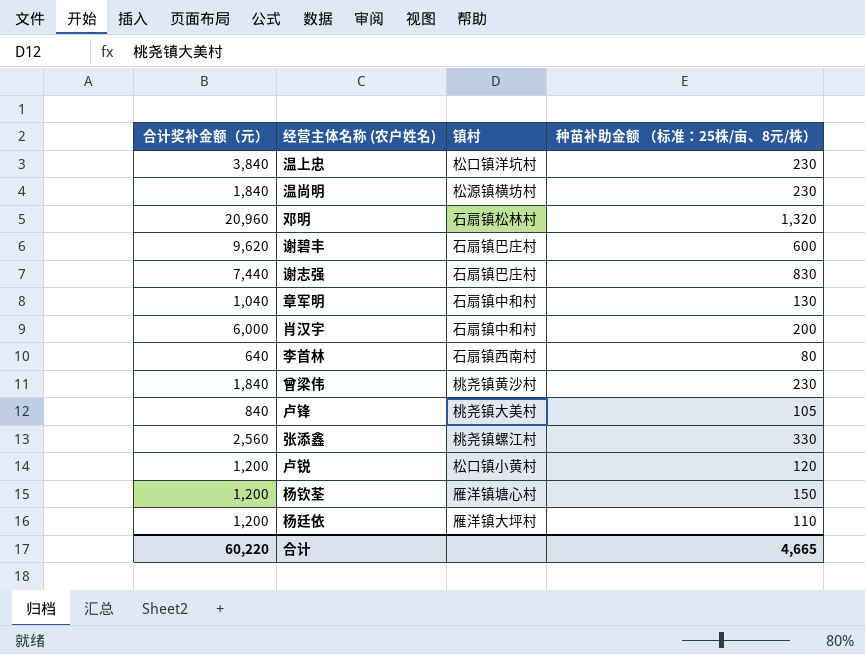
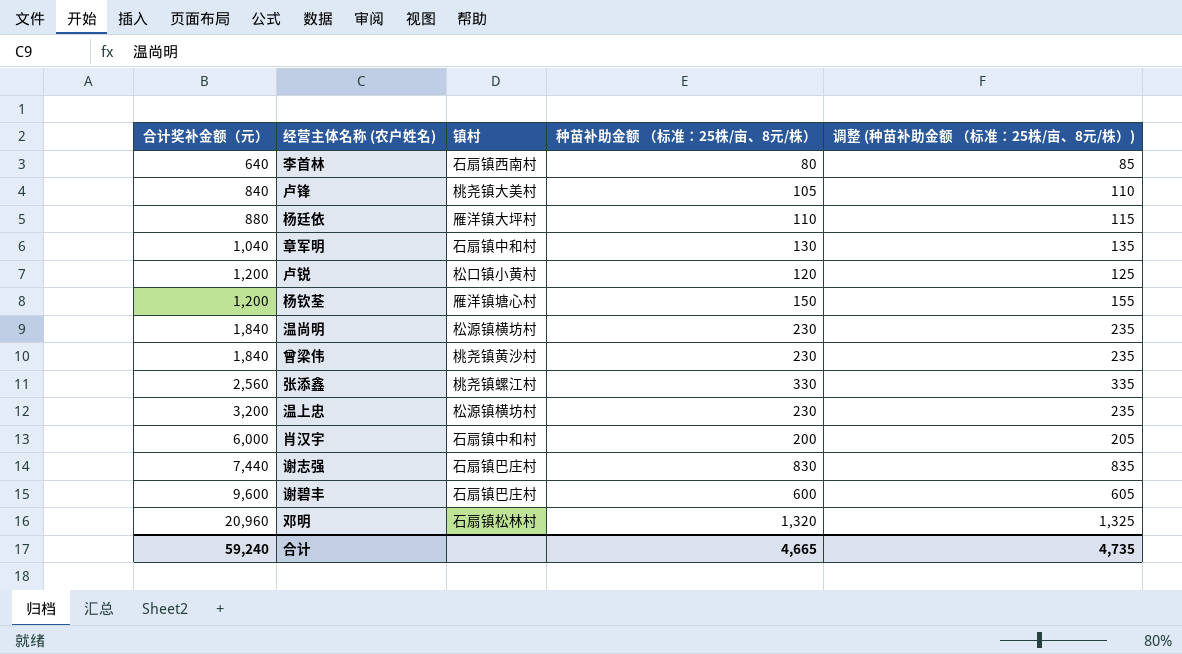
row order: none -> 合计奖补金额（元） ascending
column 调整 (种苗补助金额 （标准：25株/亩、8元/株）) | formula: none -> [种苗补助金额 （标准：25株/亩、8元/株）] + 5
杨廷依 | 合计奖补金额（元）: 1,200 -> 880
温上忠 | 合计奖补金额（元）: 3,840 -> 3,200
温上忠 | 镇村: 松口镇洋坑村 -> 松源镇横坊村
谢碧丰 | 合计奖补金额（元）: 9,620 -> 9,600
合计 | 合计奖补金额（元）: 60,220 -> 59,240

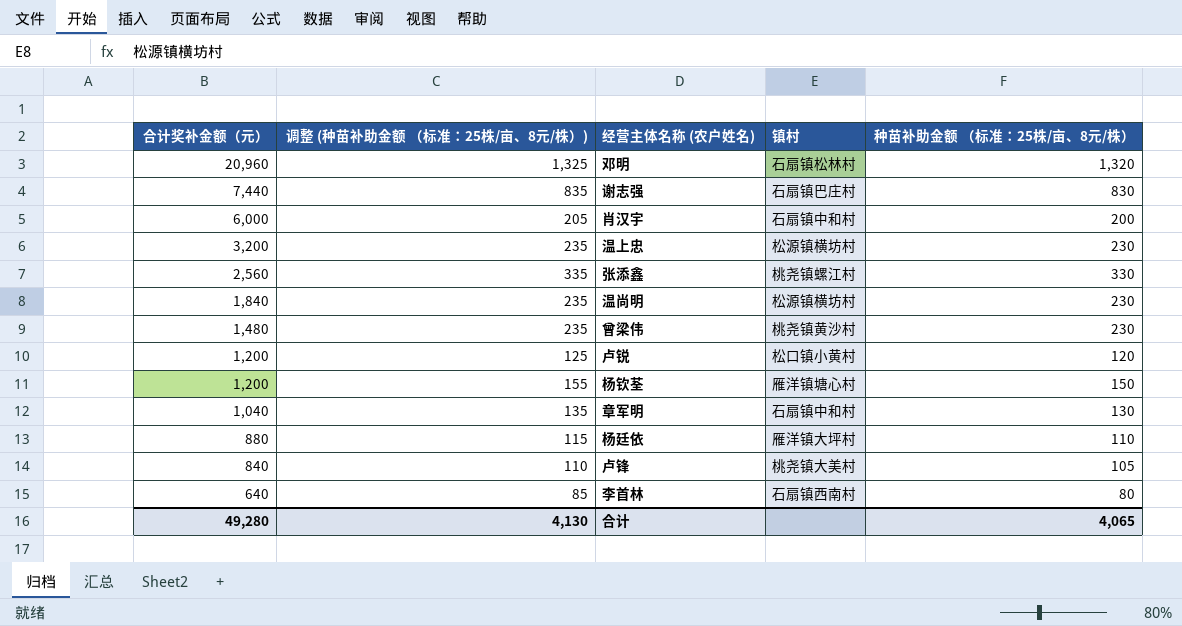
row order: 合计奖补金额（元） ascending -> 合计奖补金额（元） descending
column 调整 (种苗补助金额 （标准：25株/亩、8元/株）) | position: 5 -> 2
row 谢碧丰: 9,600 | 石扇镇巴庄村 | 600 | 605 -> none
曾梁伟 | 合计奖补金额（元）: 1,840 -> 1,480
合计 | 合计奖补金额（元）: 59,240 -> 49,280
合计 | 调整 (种苗补助金额 （标准：25株/亩、8元/株）): 4,735 -> 4,130
合计 | 种苗补助金额 （标准：25株/亩、8元/株）: 4,665 -> 4,065

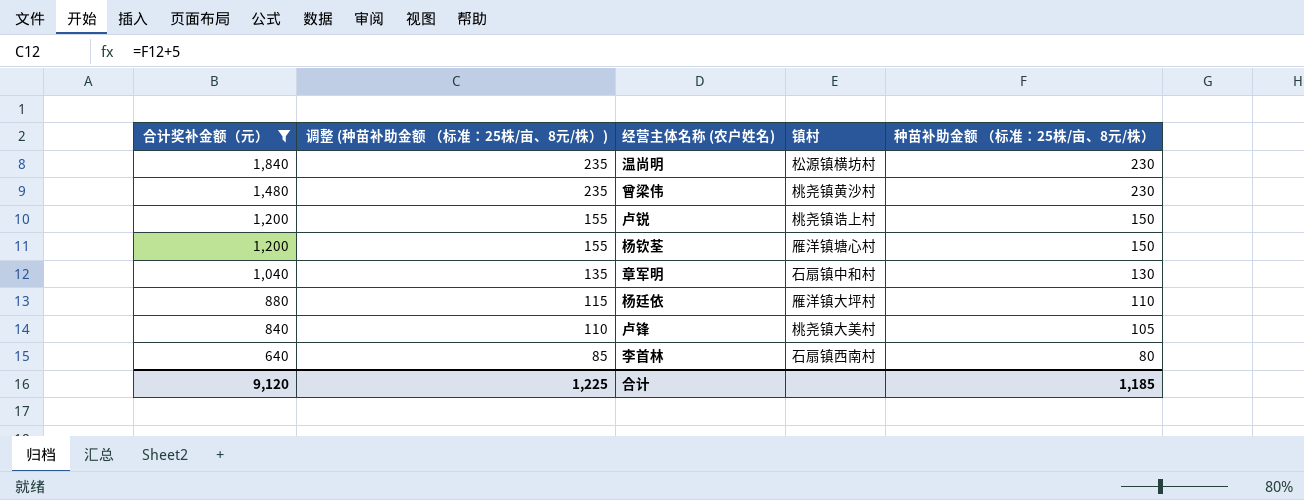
filter: none -> 合计奖补金额（元） <= 1,840
卢锐 | 调整 (种苗补助金额 （标准：25株/亩、8元/株）): 125 -> 155
卢锐 | 镇村: 松口镇小黄村 -> 桃尧镇诰上村
卢锐 | 种苗补助金额 （标准：25株/亩、8元/株）: 120 -> 150
合计 | 合计奖补金额（元）: 49,280 -> 9,120
合计 | 调整 (种苗补助金额 （标准：25株/亩、8元/株）): 4,130 -> 1,225
合计 | 种苗补助金额 （标准：25株/亩、8元/株）: 4,065 -> 1,185

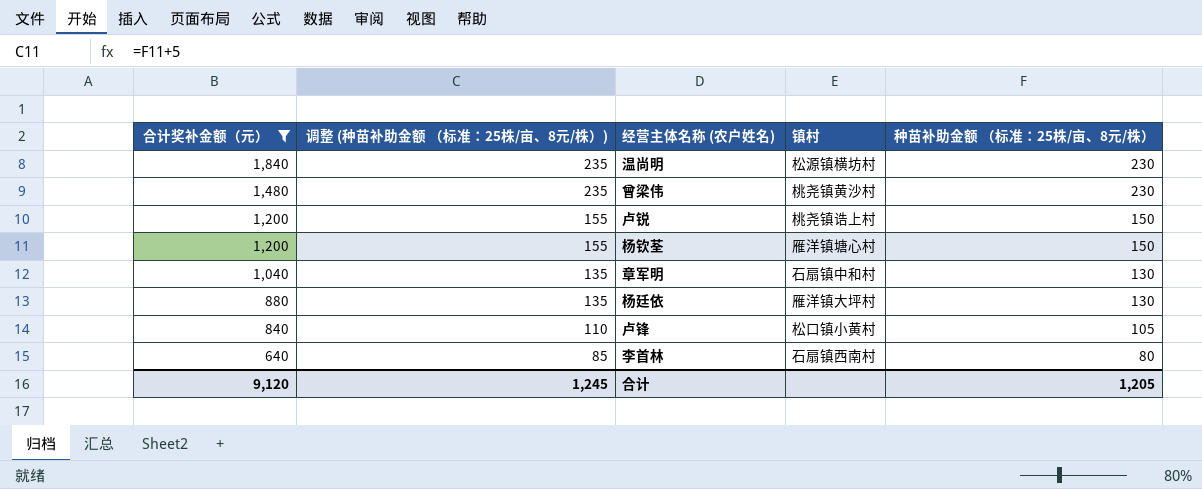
杨廷依 | 调整 (种苗补助金额 （标准：25株/亩、8元/株）): 115 -> 135
杨廷依 | 种苗补助金额 （标准：25株/亩、8元/株）: 110 -> 130
卢锋 | 镇村: 桃尧镇大美村 -> 松口镇小黄村
合计 | 调整 (种苗补助金额 （标准：25株/亩、8元/株）): 1,225 -> 1,245
合计 | 种苗补助金额 （标准：25株/亩、8元/株）: 1,185 -> 1,205

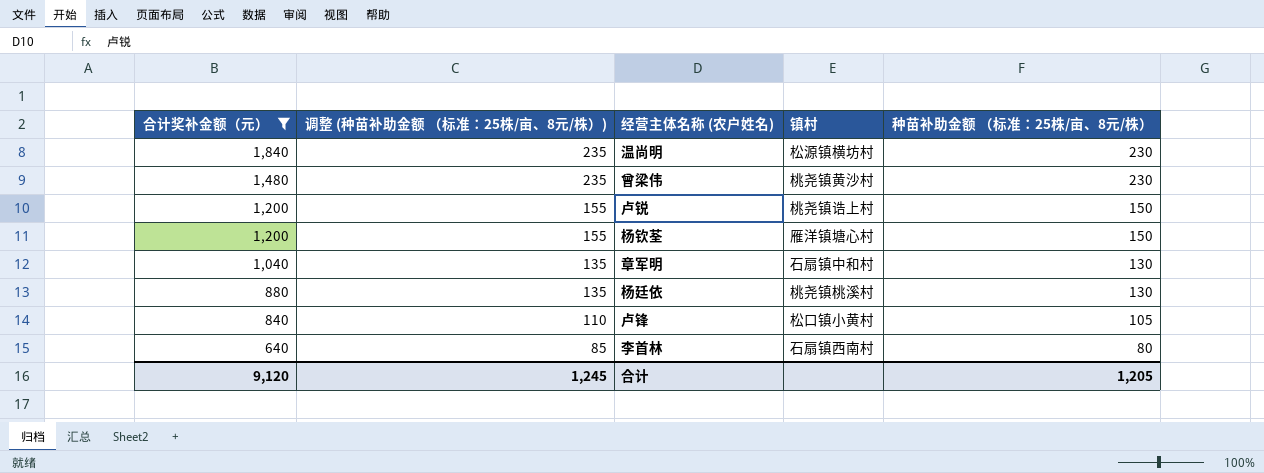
杨廷依 | 镇村: 雁洋镇大坪村 -> 桃尧镇桃溪村

